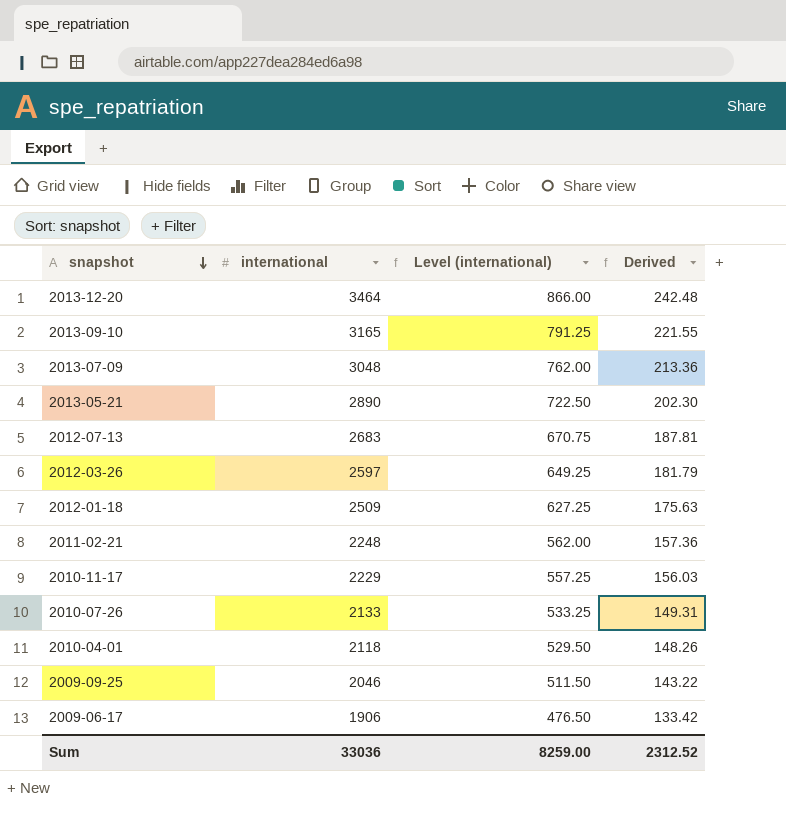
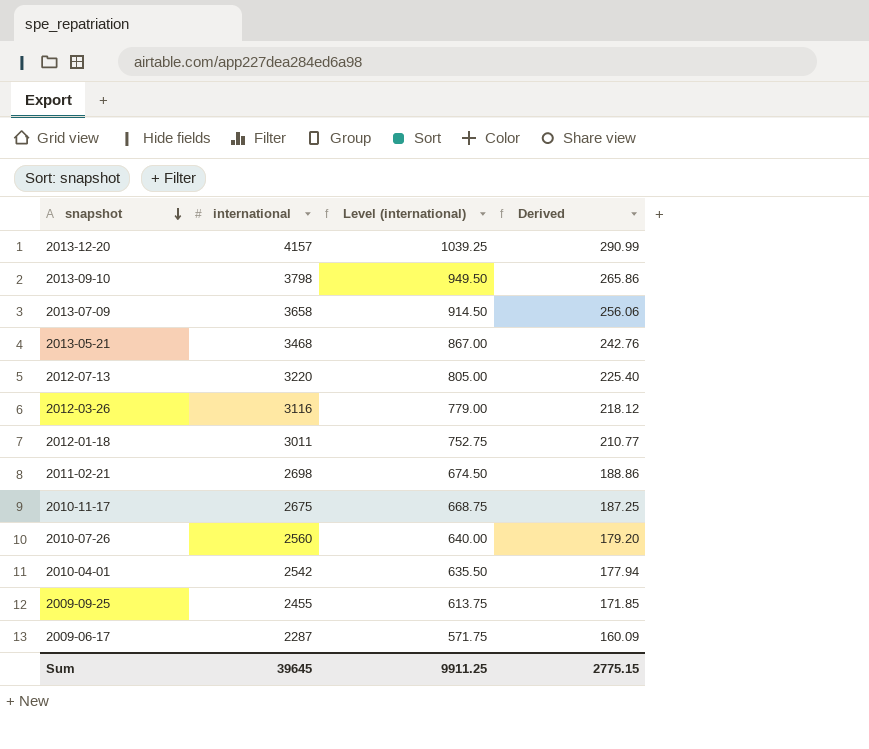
2013-12-20 | international: 3464 -> 4157
2013-12-20 | Level (international): 866.00 -> 1039.25
2013-12-20 | Derived: 242.48 -> 290.99
2013-09-10 | international: 3165 -> 3798
2013-09-10 | Level (international): 791.25 -> 949.50
2013-09-10 | Derived: 221.55 -> 265.86
2013-07-09 | international: 3048 -> 3658
2013-07-09 | Level (international): 762.00 -> 914.50
2013-07-09 | Derived: 213.36 -> 256.06
2013-05-21 | international: 2890 -> 3468
2013-05-21 | Level (international): 722.50 -> 867.00
2013-05-21 | Derived: 202.30 -> 242.76
2012-07-13 | international: 2683 -> 3220
2012-07-13 | Level (international): 670.75 -> 805.00
2012-07-13 | Derived: 187.81 -> 225.40
2012-03-26 | international: 2597 -> 3116
2012-03-26 | Level (international): 649.25 -> 779.00
2012-03-26 | Derived: 181.79 -> 218.12
2012-01-18 | international: 2509 -> 3011
2012-01-18 | Level (international): 627.25 -> 752.75
2012-01-18 | Derived: 175.63 -> 210.77
2011-02-21 | international: 2248 -> 2698
2011-02-21 | Level (international): 562.00 -> 674.50
2011-02-21 | Derived: 157.36 -> 188.86
2010-11-17 | international: 2229 -> 2675
2010-11-17 | Level (international): 557.25 -> 668.75
2010-11-17 | Derived: 156.03 -> 187.25
2010-07-26 | international: 2133 -> 2560
2010-07-26 | Level (international): 533.25 -> 640.00
2010-07-26 | Derived: 149.31 -> 179.20
2010-04-01 | international: 2118 -> 2542
2010-04-01 | Level (international): 529.50 -> 635.50
2010-04-01 | Derived: 148.26 -> 177.94
2009-09-25 | international: 2046 -> 2455
2009-09-25 | Level (international): 511.50 -> 613.75
2009-09-25 | Derived: 143.22 -> 171.85
2009-06-17 | international: 1906 -> 2287
2009-06-17 | Level (international): 476.50 -> 571.75
2009-06-17 | Derived: 133.42 -> 160.09
Sum | international: 33036 -> 39645
Sum | Level (international): 8259.00 -> 9911.25
Sum | Derived: 2312.52 -> 2775.15

